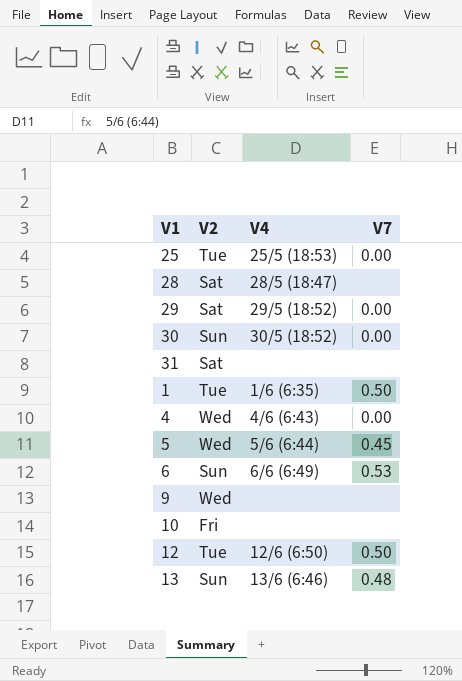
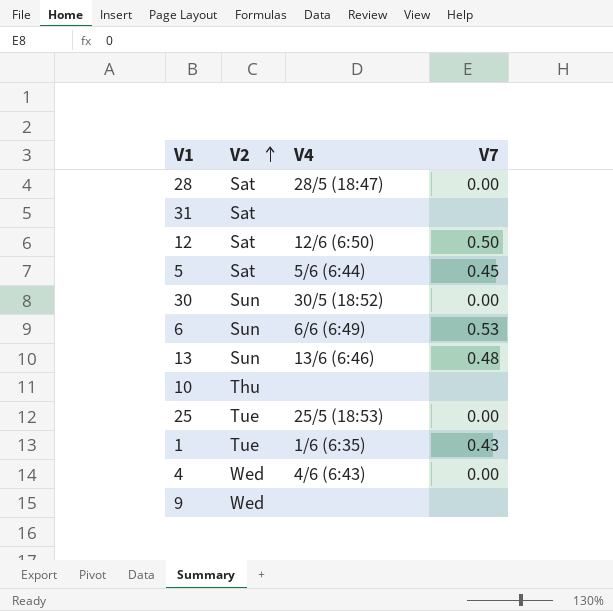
row order: none -> V2 ascending
row 29: Sat | 29/5 (18:52) | 0.00 -> none
28 | V7: none -> 0.00
12 | V2: Tue -> Sat
5 | V2: Wed -> Sat
10 | V2: Fri -> Thu
1 | V7: 0.50 -> 0.43

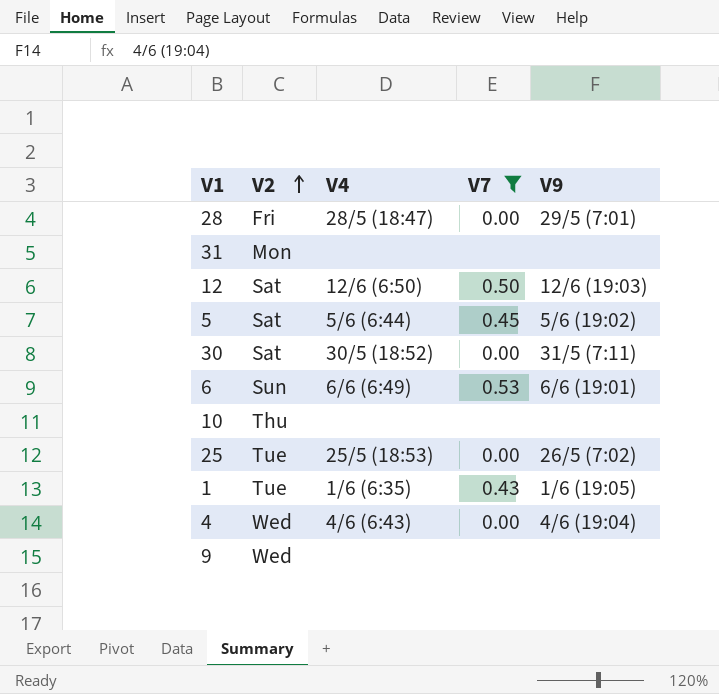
filter: none -> V7 != 0.48
column V9 | position: none -> 5
28 | V2: Sat -> Fri
31 | V2: Sat -> Mon
30 | V2: Sun -> Sat

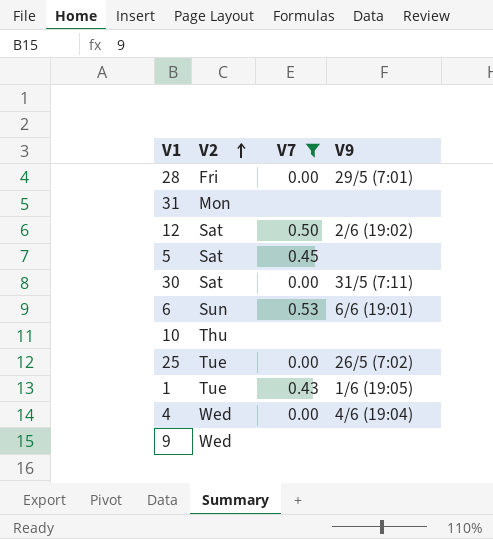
column V4 | position: 3 -> none
12 | V9: 12/6 (19:03) -> 2/6 (19:02)
5 | V9: 5/6 (19:02) -> none

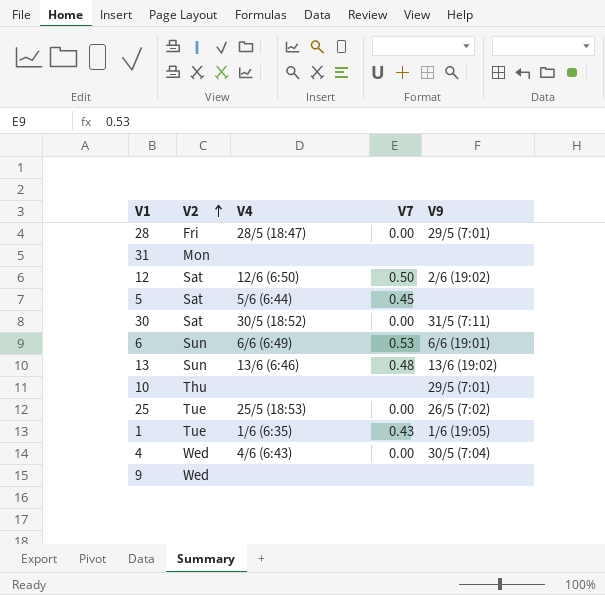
filter: V7 != 0.48 -> none
column V4 | position: none -> 3
10 | V9: none -> 29/5 (7:01)
4 | V9: 4/6 (19:04) -> 30/5 (7:04)

